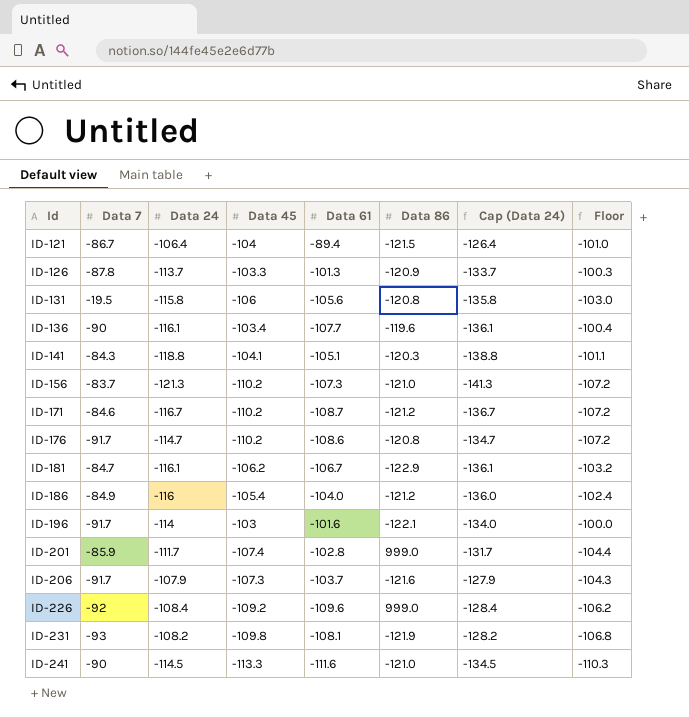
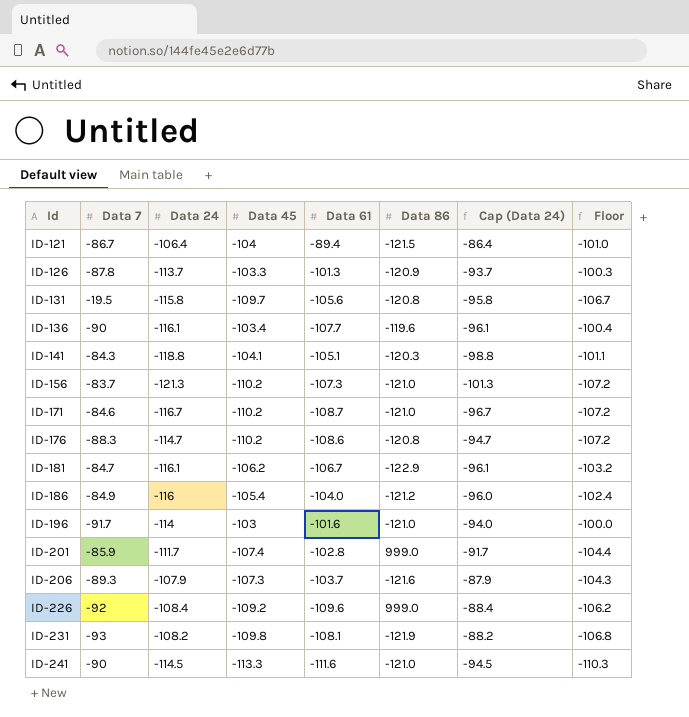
column Cap (Data 24) | formula: [Data 24] - 20 -> [Data 24] + 20
ID-131 | Data 45: -106 -> -109.7
ID-131 | Floor: -103.0 -> -106.7
ID-171 | Data 86: -121.2 -> -121.0
ID-176 | Data 7: -91.7 -> -88.3
ID-196 | Data 86: -122.1 -> -121.0
ID-206 | Data 7: -91.7 -> -89.3

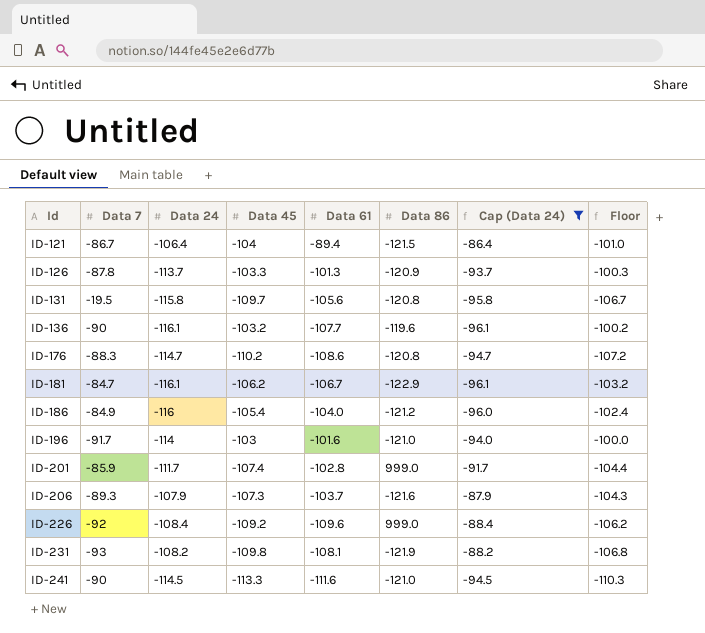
filter: none -> Cap (Data 24) >= -96.1
ID-136 | Data 45: -103.4 -> -103.2
ID-136 | Floor: -100.4 -> -100.2

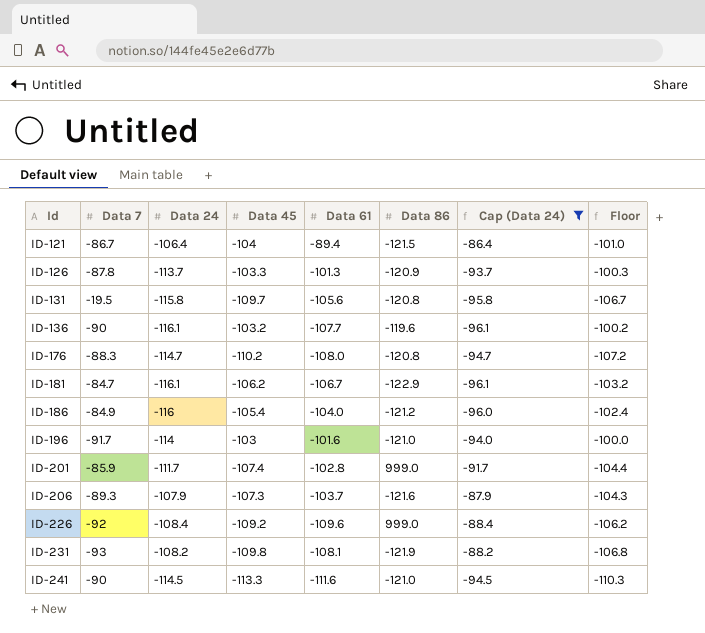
ID-176 | Data 61: -108.6 -> -108.0

